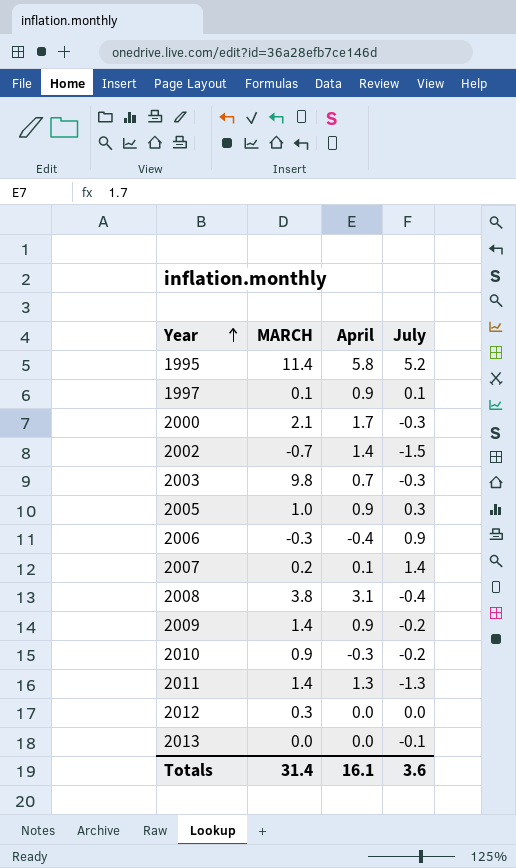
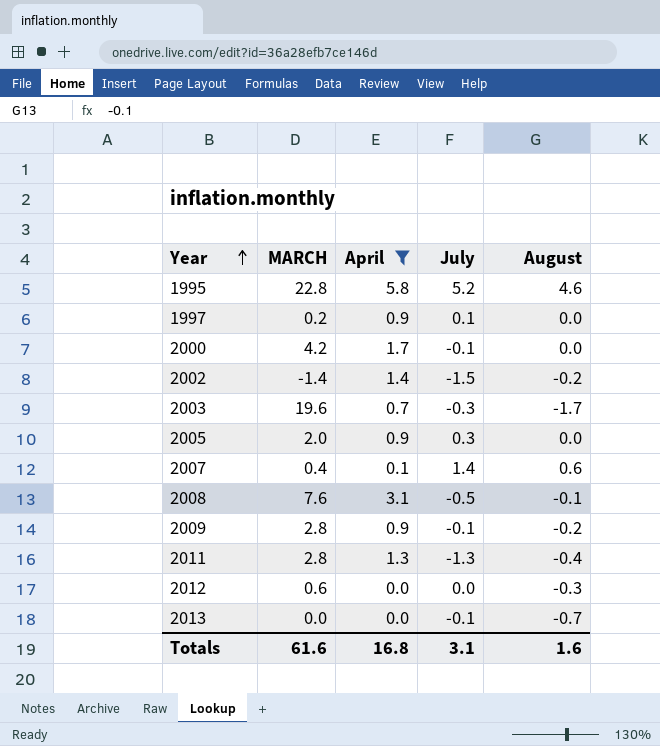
filter: none -> April >= 0.0
column August | position: none -> 5
1995 | MARCH: 11.4 -> 22.8
1997 | MARCH: 0.1 -> 0.2
2000 | MARCH: 2.1 -> 4.2
2000 | July: -0.3 -> -0.1
2002 | MARCH: -0.7 -> -1.4
2003 | MARCH: 9.8 -> 19.6
2005 | MARCH: 1.0 -> 2.0
2007 | MARCH: 0.2 -> 0.4
2008 | MARCH: 3.8 -> 7.6
2008 | July: -0.4 -> -0.5
2009 | MARCH: 1.4 -> 2.8
2009 | July: -0.2 -> -0.1
2011 | MARCH: 1.4 -> 2.8
2012 | MARCH: 0.3 -> 0.6
Totals | MARCH: 31.4 -> 61.6
Totals | April: 16.1 -> 16.8
Totals | July: 3.6 -> 3.1

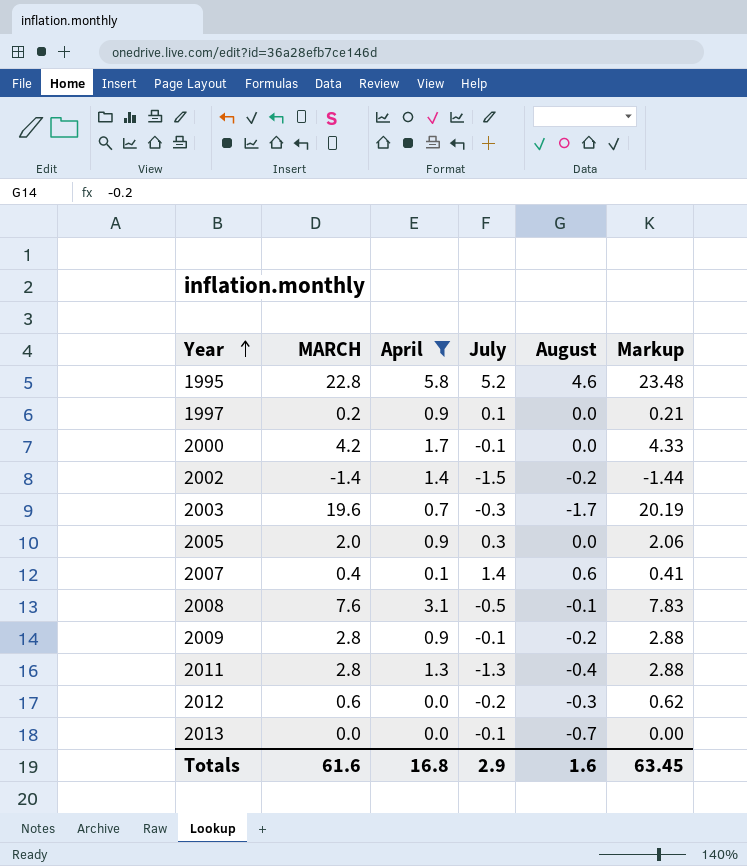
column Markup | formula: none -> [MARCH] * 1.03
2012 | July: 0.0 -> -0.2
Totals | July: 3.1 -> 2.9

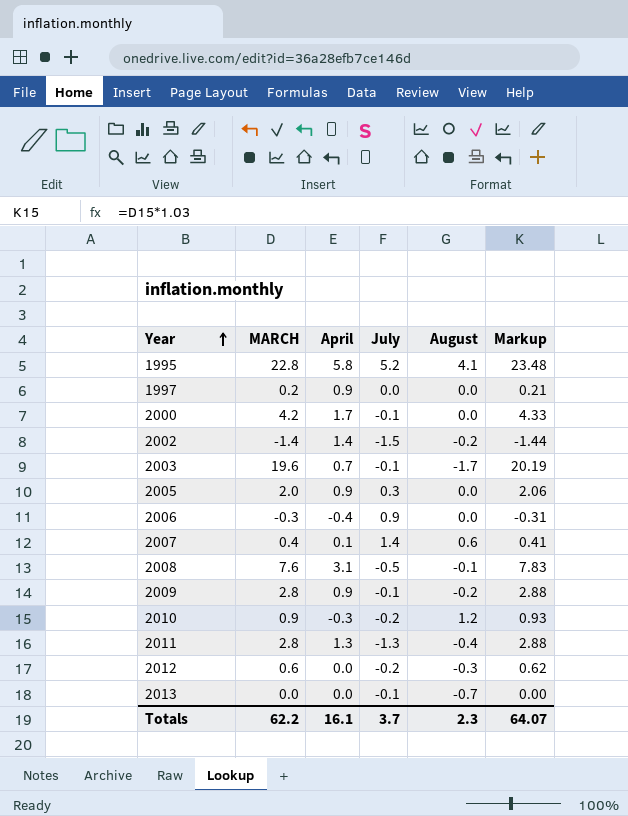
filter: April >= 0.0 -> none
1995 | August: 4.6 -> 4.1
1997 | July: 0.1 -> 0.0
2003 | July: -0.3 -> -0.1
Totals | MARCH: 61.6 -> 62.2
Totals | April: 16.8 -> 16.1
Totals | July: 2.9 -> 3.7
Totals | August: 1.6 -> 2.3
Totals | Markup: 63.45 -> 64.07

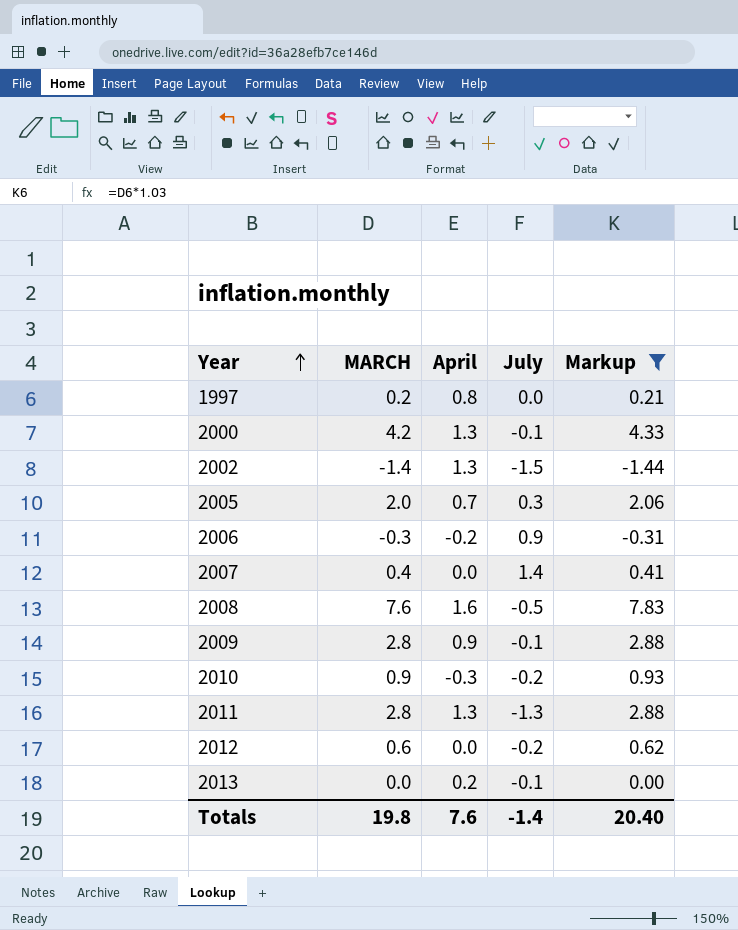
filter: none -> Markup <= 7.83
column August | position: 5 -> none
1997 | April: 0.9 -> 0.8
2000 | April: 1.7 -> 1.3
2002 | April: 1.4 -> 1.3
2005 | April: 0.9 -> 0.7
2006 | April: -0.4 -> -0.2
2007 | April: 0.1 -> 0.0
2008 | April: 3.1 -> 1.6
2013 | April: 0.0 -> 0.2
Totals | MARCH: 62.2 -> 19.8
Totals | April: 16.1 -> 7.6
Totals | July: 3.7 -> -1.4
Totals | Markup: 64.07 -> 20.40

